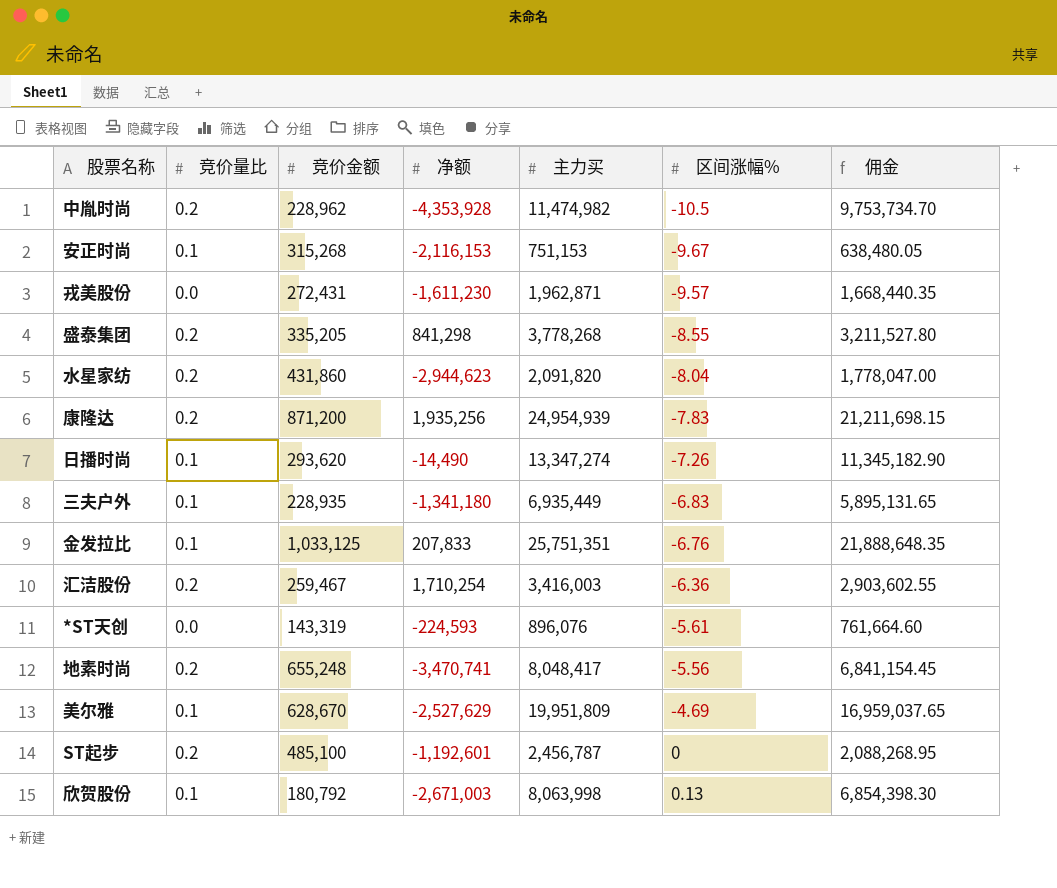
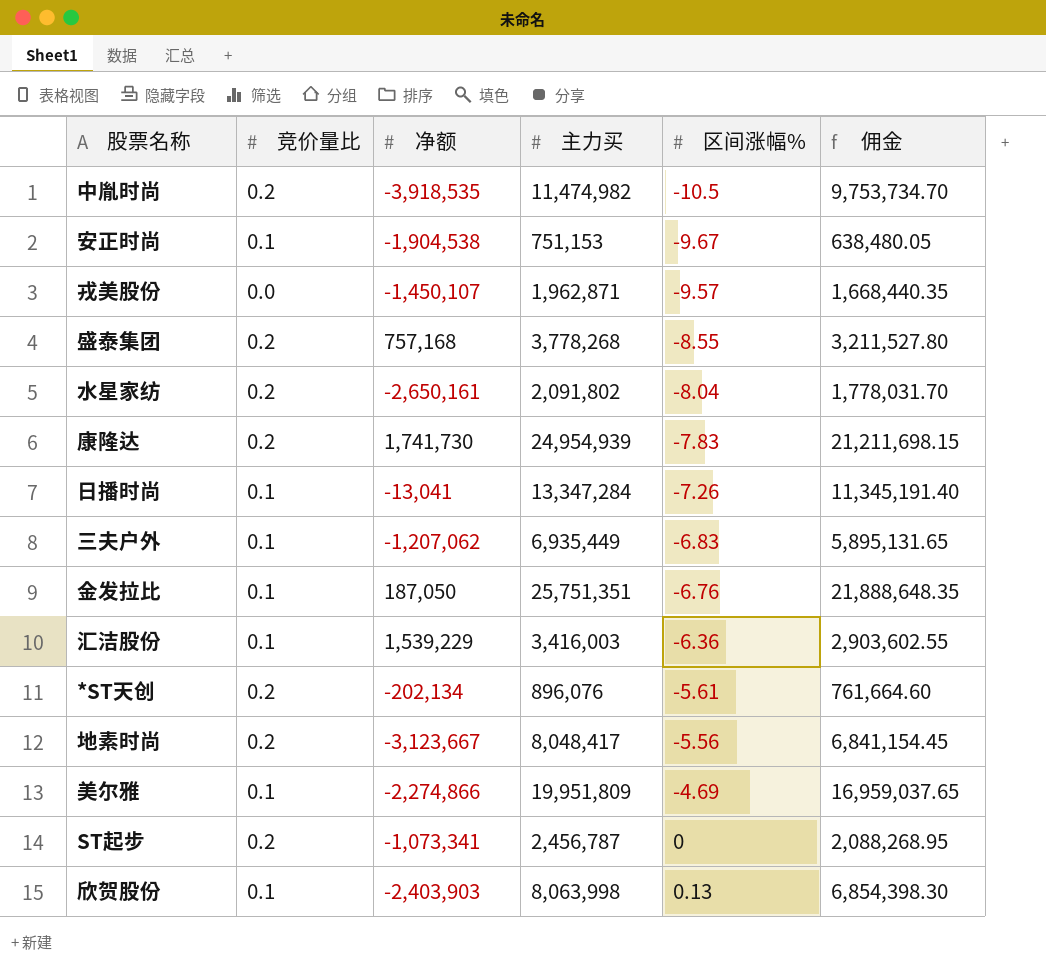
column 竞价金额 | position: 3 -> none
中胤时尚 | 净额: -4,353,928 -> -3,918,535
安正时尚 | 净额: -2,116,153 -> -1,904,538
戎美股份 | 净额: -1,611,230 -> -1,450,107
盛泰集团 | 净额: 841,298 -> 757,168
水星家纺 | 净额: -2,944,623 -> -2,650,161
水星家纺 | 主力买: 2,091,820 -> 2,091,802
水星家纺 | 佣金: 1,778,047.00 -> 1,778,031.70
康隆达 | 净额: 1,935,256 -> 1,741,730
日播时尚 | 净额: -14,490 -> -13,041
日播时尚 | 主力买: 13,347,274 -> 13,347,284
日播时尚 | 佣金: 11,345,182.90 -> 11,345,191.40
三夫户外 | 净额: -1,341,180 -> -1,207,062
金发拉比 | 净额: 207,833 -> 187,050
汇洁股份 | 竞价量比: 0.2 -> 0.1
汇洁股份 | 净额: 1,710,254 -> 1,539,229
*ST天创 | 竞价量比: 0.0 -> 0.2
*ST天创 | 净额: -224,593 -> -202,134
地素时尚 | 净额: -3,470,741 -> -3,123,667
美尔雅 | 净额: -2,527,629 -> -2,274,866
ST起步 | 净额: -1,192,601 -> -1,073,341
欣贺股份 | 净额: -2,671,003 -> -2,403,903

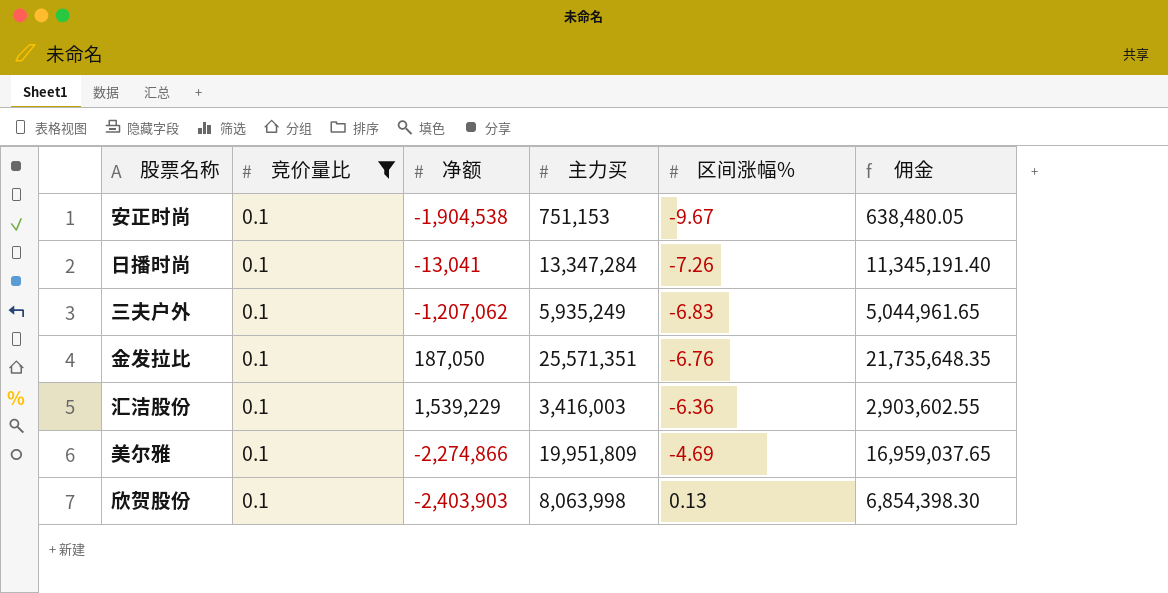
filter: none -> 竞价量比 = 0.1
三夫户外 | 主力买: 6,935,449 -> 5,935,249
三夫户外 | 佣金: 5,895,131.65 -> 5,044,961.65
金发拉比 | 主力买: 25,751,351 -> 25,571,351
金发拉比 | 佣金: 21,888,648.35 -> 21,735,648.35

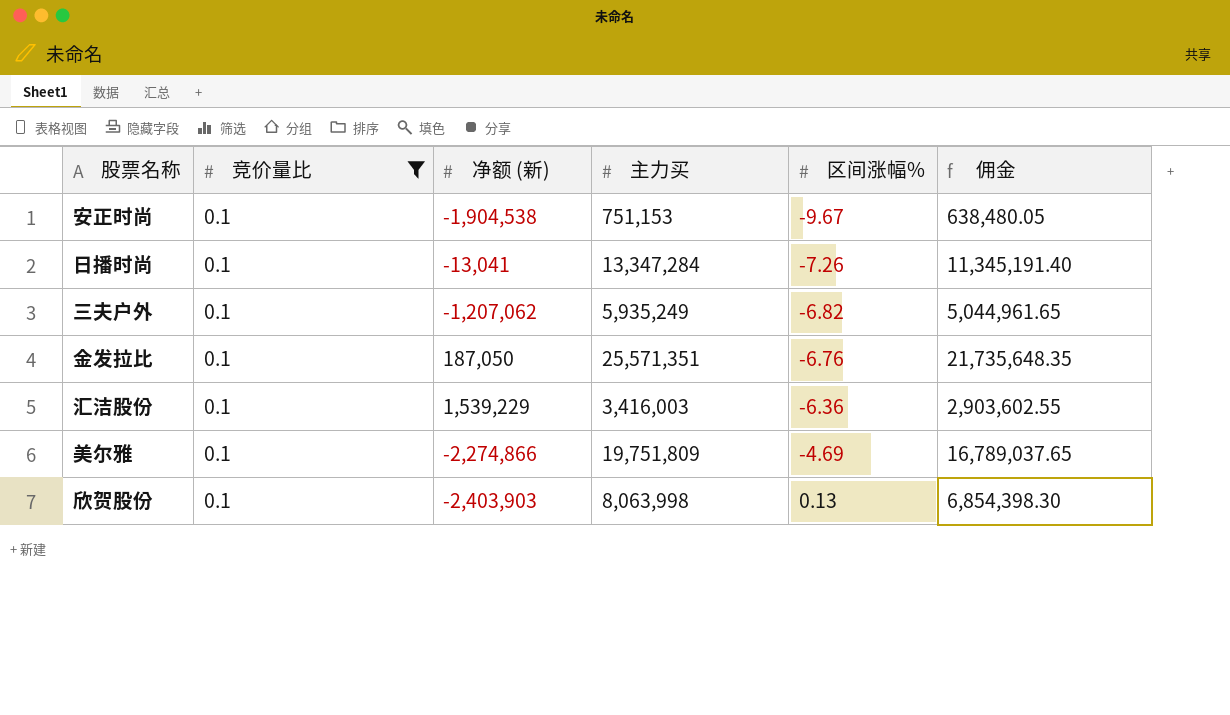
column name: 净额 -> 净额 (新)
三夫户外 | 区间涨幅%: -6.83 -> -6.82
美尔雅 | 主力买: 19,951,809 -> 19,751,809
美尔雅 | 佣金: 16,959,037.65 -> 16,789,037.65

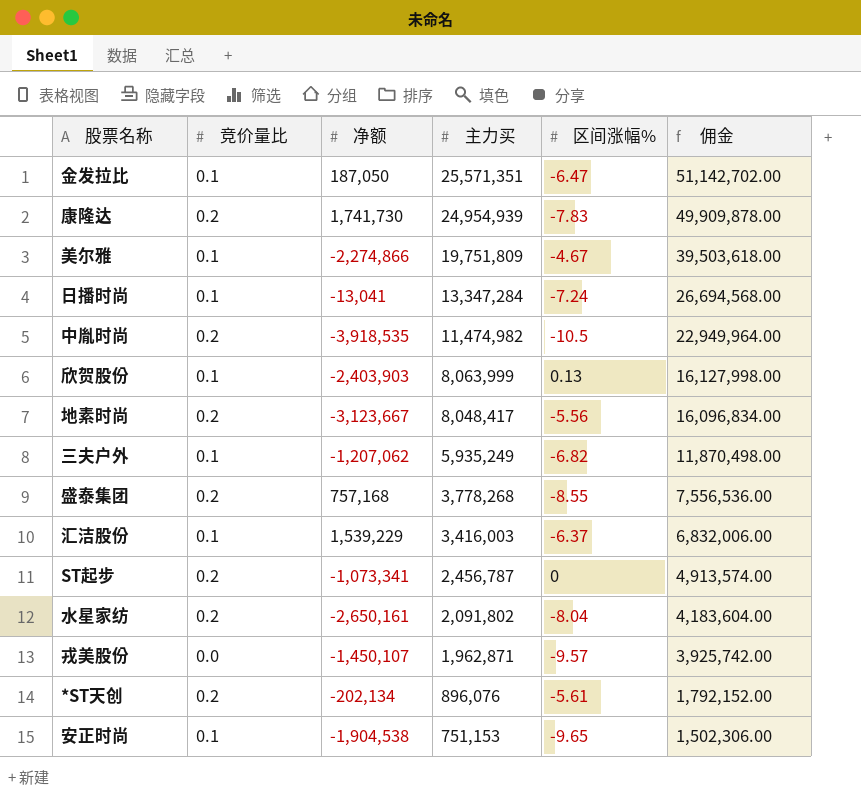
filter: 竞价量比 = 0.1 -> none
row order: 区间涨幅% ascending -> 主力买 descending
column name: 净额 (新) -> 净额
column 佣金 | formula: [主力买] * 0.85 -> [主力买] * 2
金发拉比 | 区间涨幅%: -6.76 -> -6.47
美尔雅 | 区间涨幅%: -4.69 -> -4.67
日播时尚 | 区间涨幅%: -7.26 -> -7.24
欣贺股份 | 主力买: 8,063,998 -> 8,063,999
汇洁股份 | 区间涨幅%: -6.36 -> -6.37
安正时尚 | 区间涨幅%: -9.67 -> -9.65

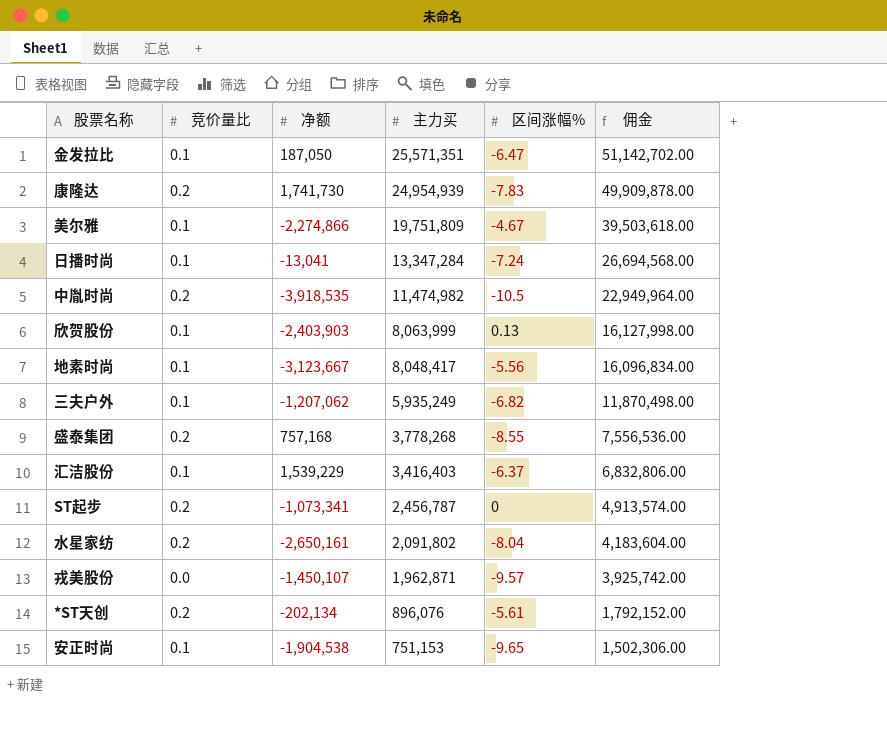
地素时尚 | 竞价量比: 0.2 -> 0.1
汇洁股份 | 主力买: 3,416,003 -> 3,416,403
汇洁股份 | 佣金: 6,832,006.00 -> 6,832,806.00

